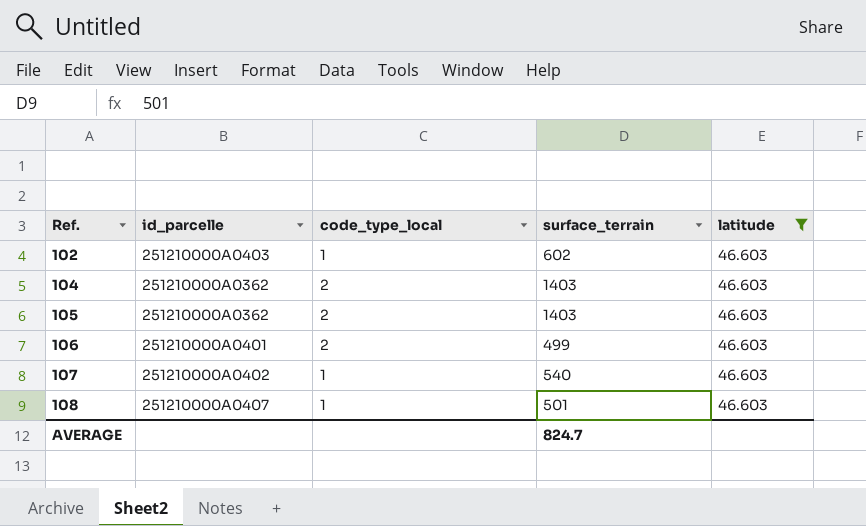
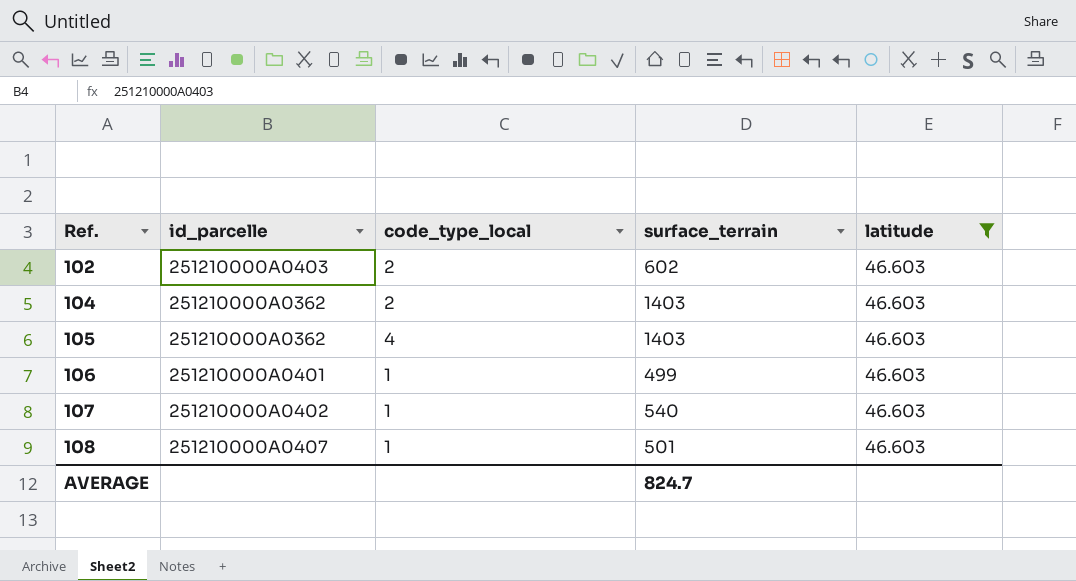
102 | code_type_local: 1 -> 2
105 | code_type_local: 2 -> 4
106 | code_type_local: 2 -> 1

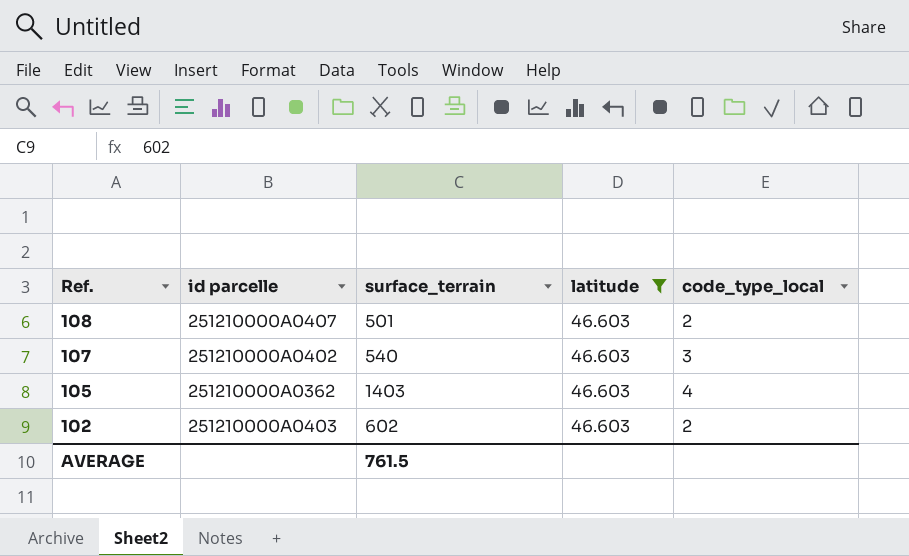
row order: Ref. ascending -> Ref. descending
column name: id_parcelle -> id parcelle
column code_type_local | position: 3 -> 5
row 104: 251210000A0362 | 2 | 1403 | 46.603 -> none
row 106: 251210000A0401 | 1 | 499 | 46.603 -> none
108 | code_type_local: 1 -> 2
107 | code_type_local: 1 -> 3
AVERAGE | surface_terrain: 824.7 -> 761.5

